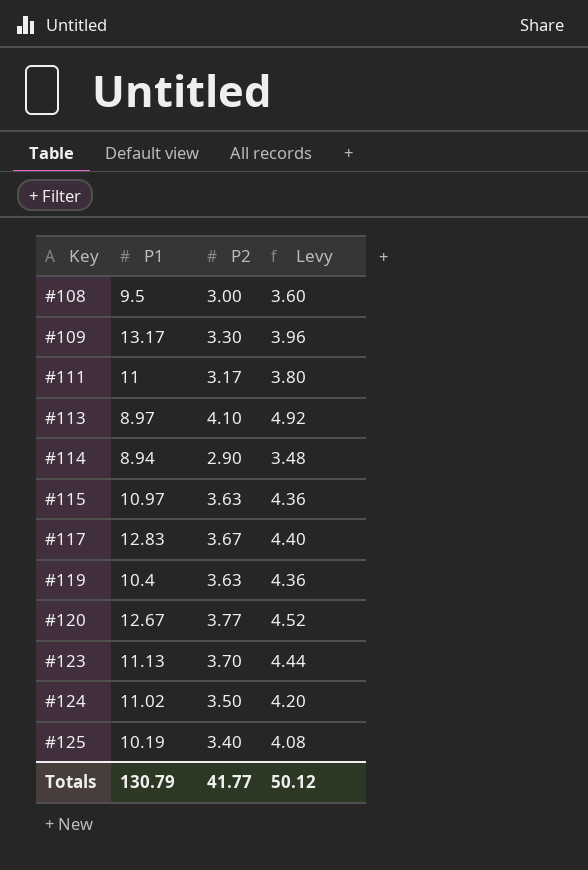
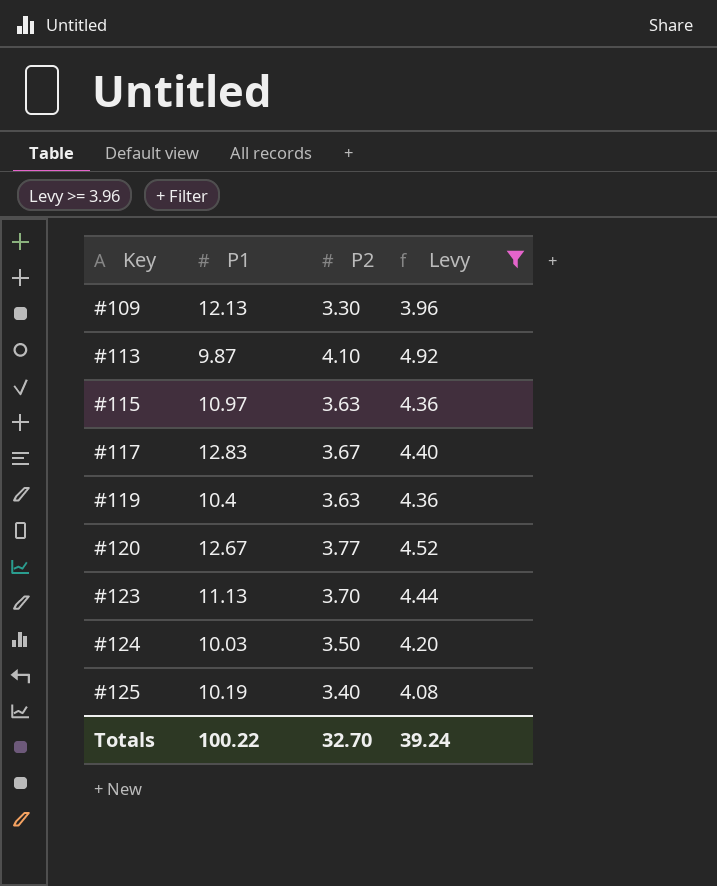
filter: none -> Levy >= 3.96
#109 | P1: 13.17 -> 12.13
#113 | P1: 8.97 -> 9.87
#124 | P1: 11.02 -> 10.03
Totals | P1: 130.79 -> 100.22
Totals | P2: 41.77 -> 32.70
Totals | Levy: 50.12 -> 39.24

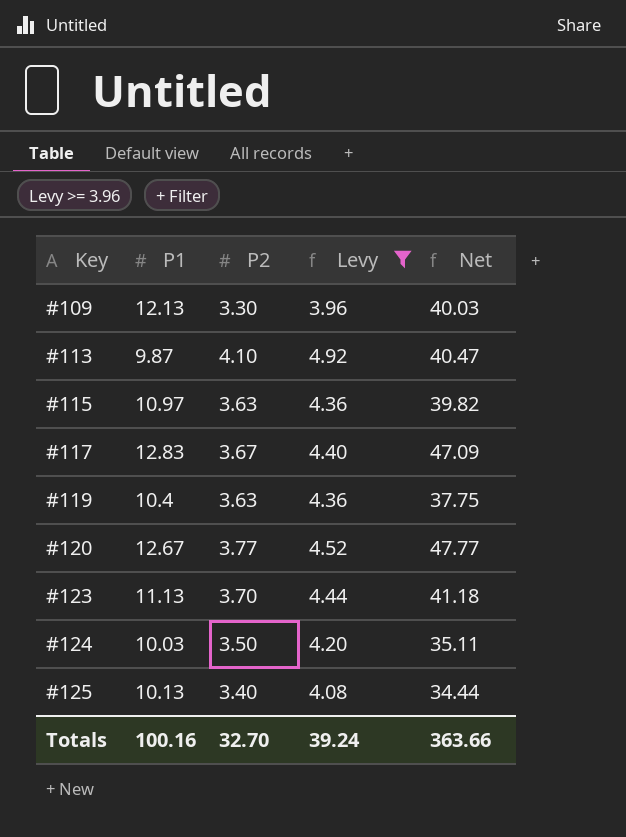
column Net | formula: none -> [P1] * [P2]
#125 | P1: 10.19 -> 10.13
Totals | P1: 100.22 -> 100.16

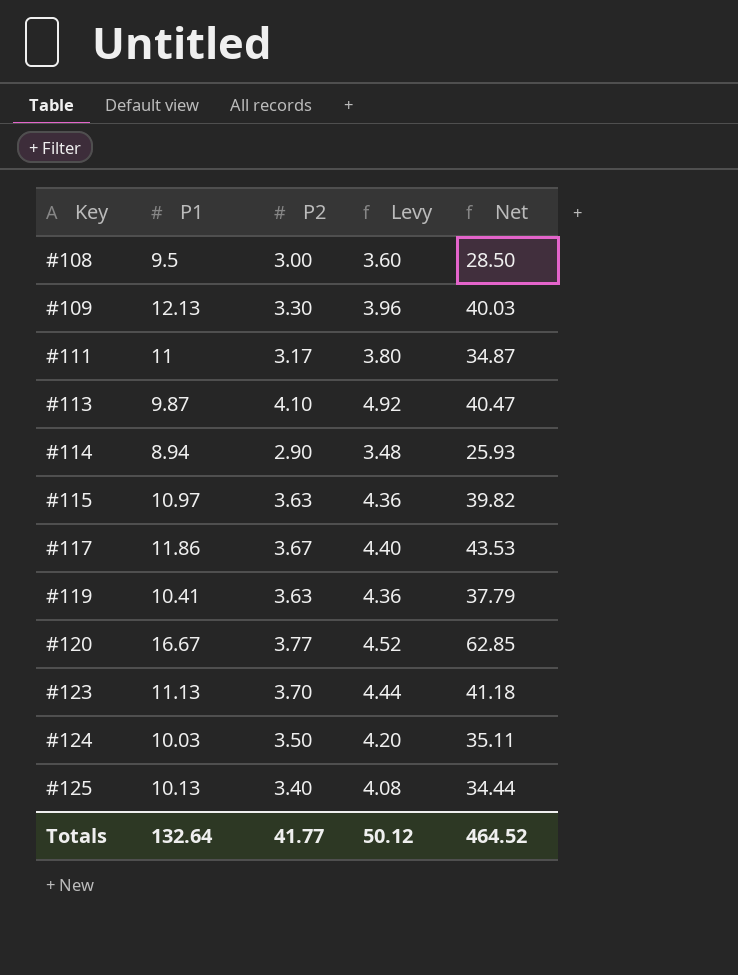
filter: Levy >= 3.96 -> none
#117 | P1: 12.83 -> 11.86
#117 | Net: 47.09 -> 43.53
#119 | P1: 10.4 -> 10.41
#119 | Net: 37.75 -> 37.79
#120 | P1: 12.67 -> 16.67
#120 | Net: 47.77 -> 62.85
Totals | P1: 100.16 -> 132.64
Totals | P2: 32.70 -> 41.77
Totals | Levy: 39.24 -> 50.12
Totals | Net: 363.66 -> 464.52

